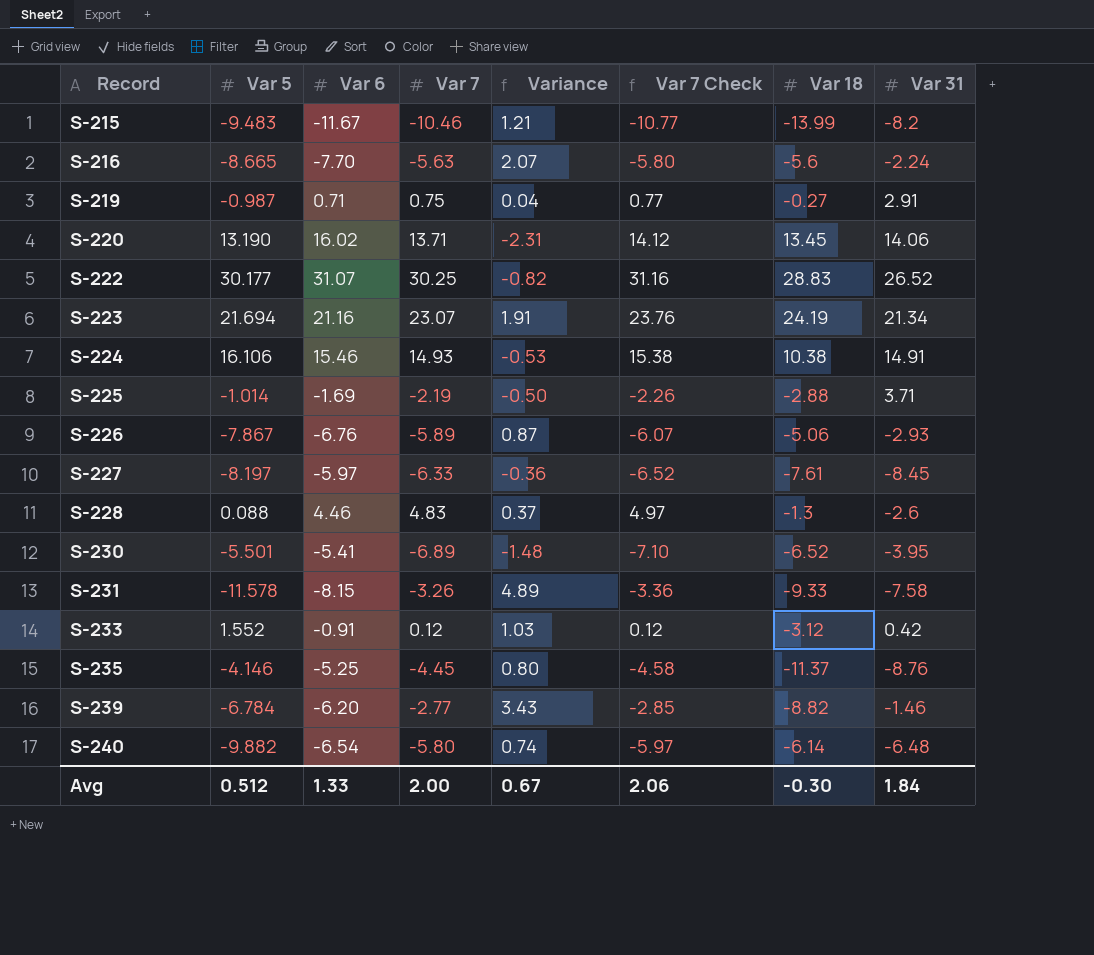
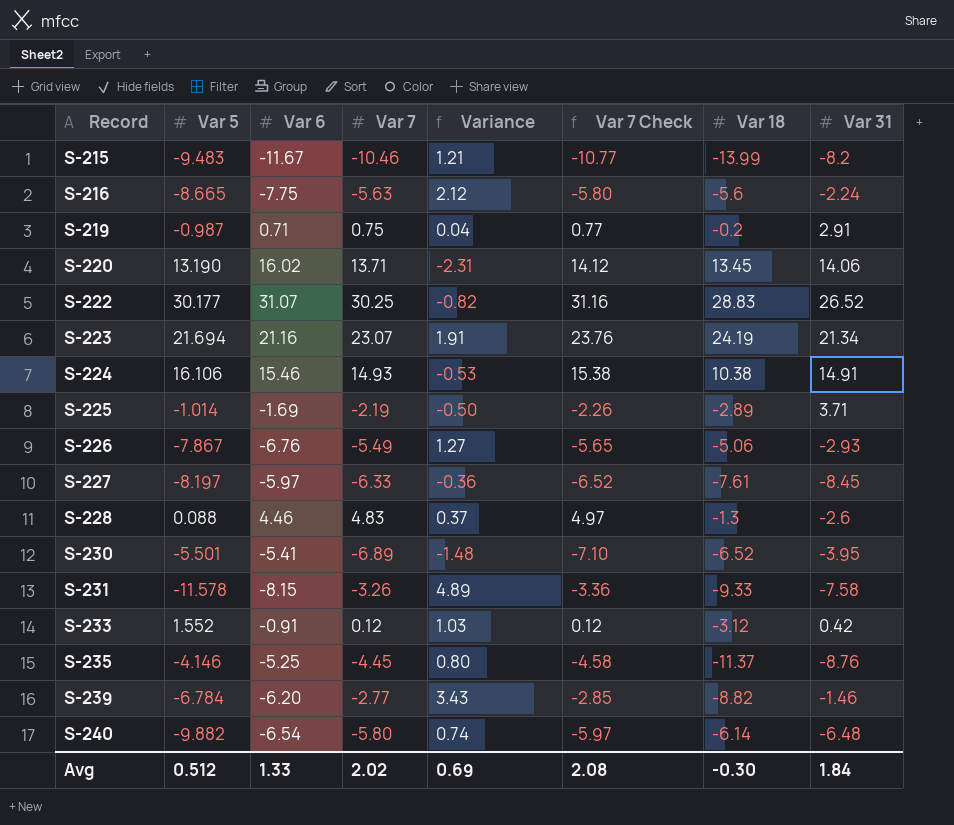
S-216 | Var 6: -7.70 -> -7.75
S-216 | Variance: 2.07 -> 2.12
S-219 | Var 18: -0.27 -> -0.2
S-225 | Var 18: -2.88 -> -2.89
S-226 | Var 7: -5.89 -> -5.49
S-226 | Variance: 0.87 -> 1.27
S-226 | Var 7 Check: -6.07 -> -5.65
Avg | Var 7: 2.00 -> 2.02
Avg | Variance: 0.67 -> 0.69
Avg | Var 7 Check: 2.06 -> 2.08

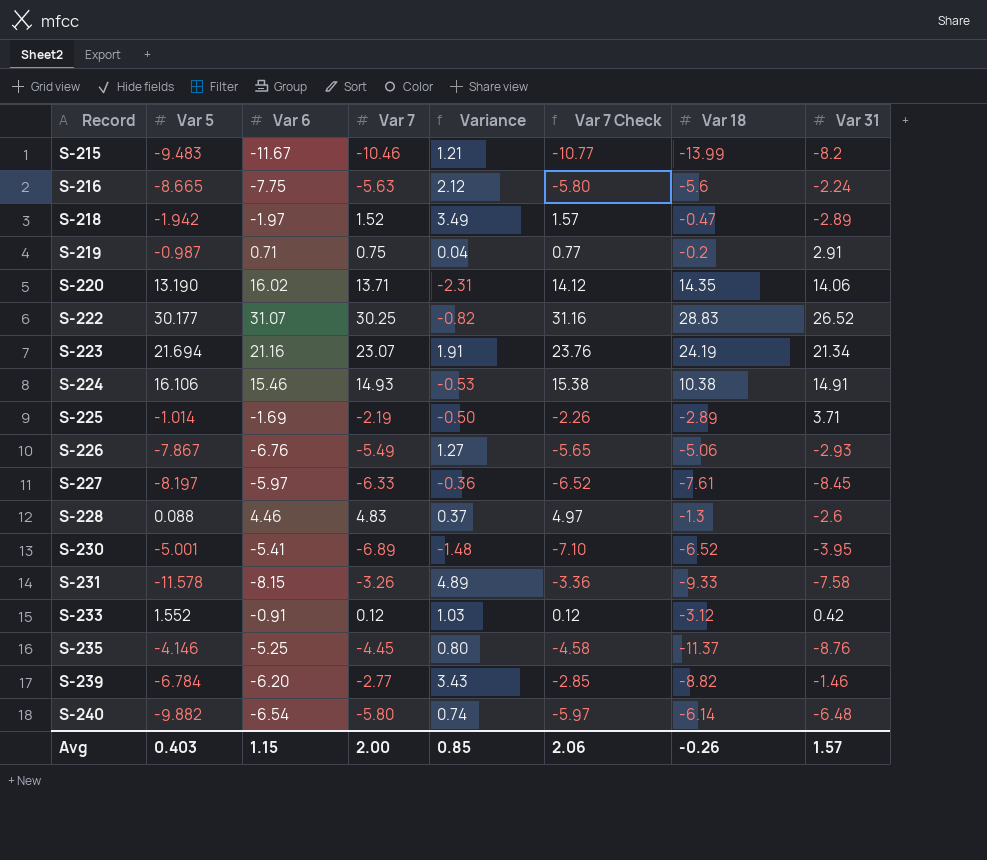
row S-218: none -> -1.942 | -1.97 | 1.52 | 3.49 | 1.57 | -0.47 | -2.89
S-220 | Var 18: 13.45 -> 14.35
S-230 | Var 5: -5.501 -> -5.001
Avg | Var 5: 0.512 -> 0.403
Avg | Var 6: 1.33 -> 1.15
Avg | Var 7: 2.02 -> 2.00
Avg | Variance: 0.69 -> 0.85
Avg | Var 7 Check: 2.08 -> 2.06
Avg | Var 18: -0.30 -> -0.26
Avg | Var 31: 1.84 -> 1.57

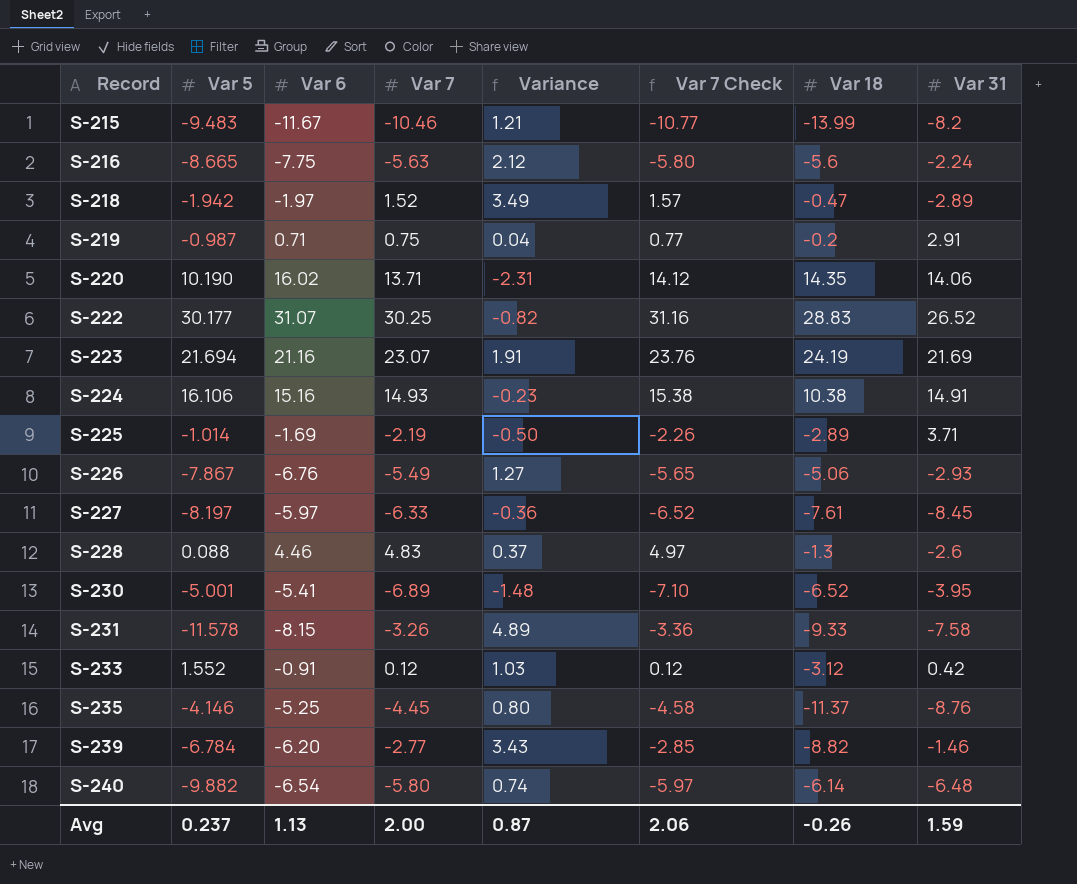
S-220 | Var 5: 13.190 -> 10.190
S-223 | Var 31: 21.34 -> 21.69
S-224 | Var 6: 15.46 -> 15.16
S-224 | Variance: -0.53 -> -0.23
Avg | Var 5: 0.403 -> 0.237
Avg | Var 6: 1.15 -> 1.13
Avg | Variance: 0.85 -> 0.87
Avg | Var 31: 1.57 -> 1.59

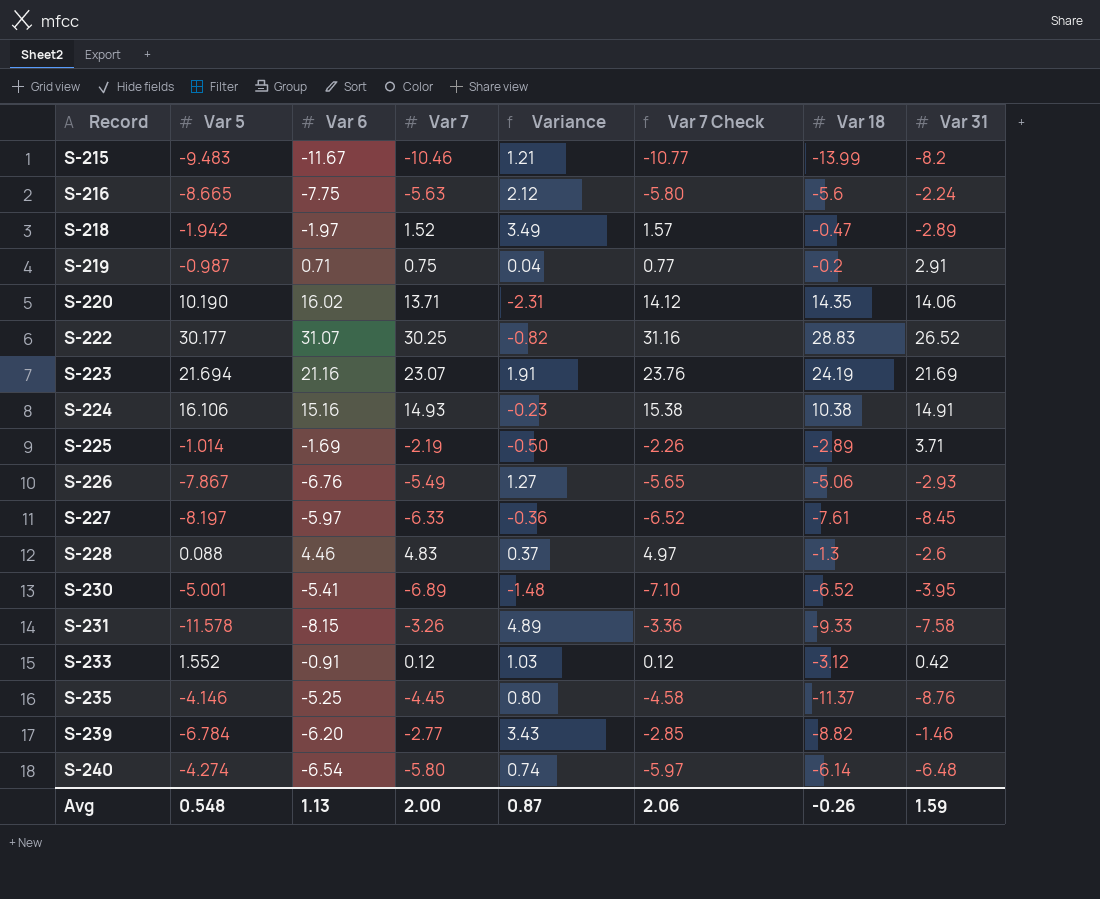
S-240 | Var 5: -9.882 -> -4.274
Avg | Var 5: 0.237 -> 0.548

